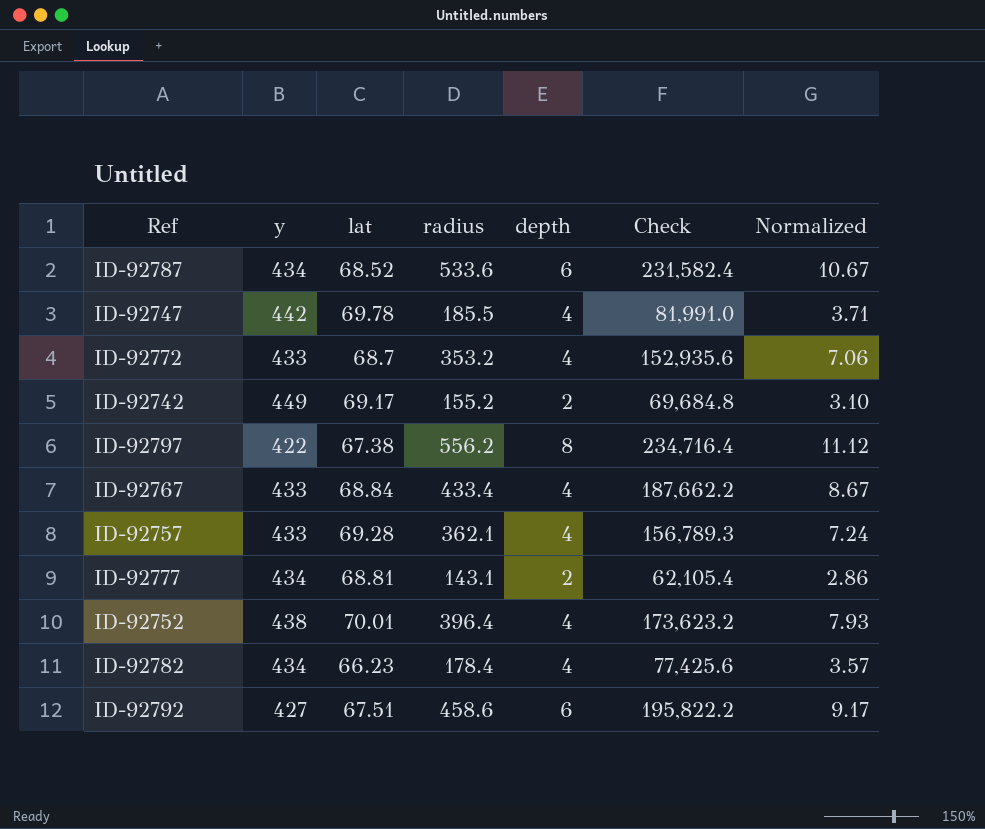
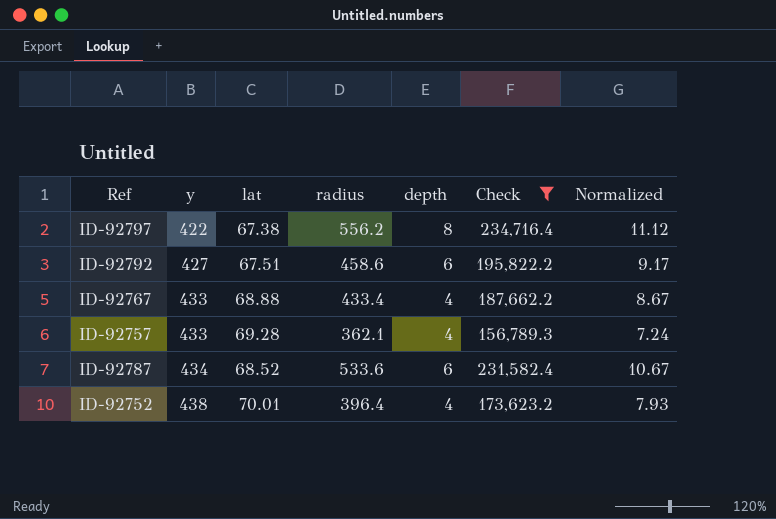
filter: none -> Check >= 156,789.3
row order: none -> y ascending
ID-92767 | lat: 68.84 -> 68.88

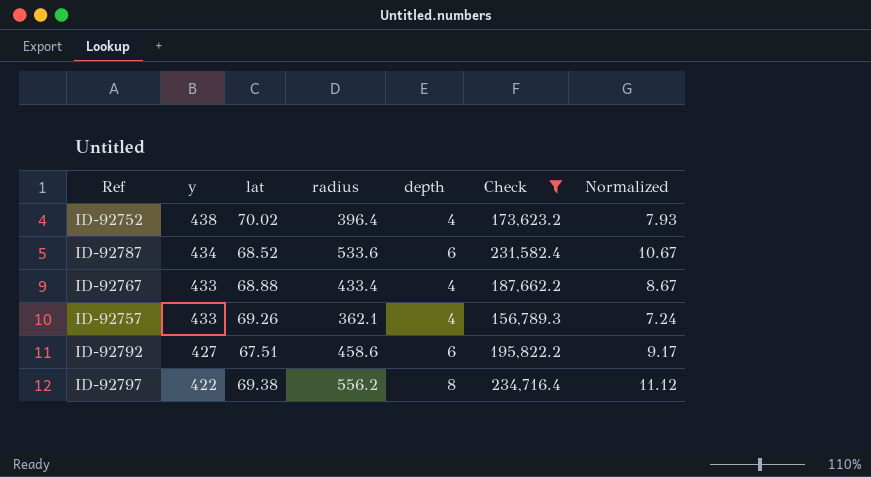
row order: y ascending -> y descending
ID-92752 | lat: 70.01 -> 70.02
ID-92757 | lat: 69.28 -> 69.26
ID-92797 | lat: 67.38 -> 69.38

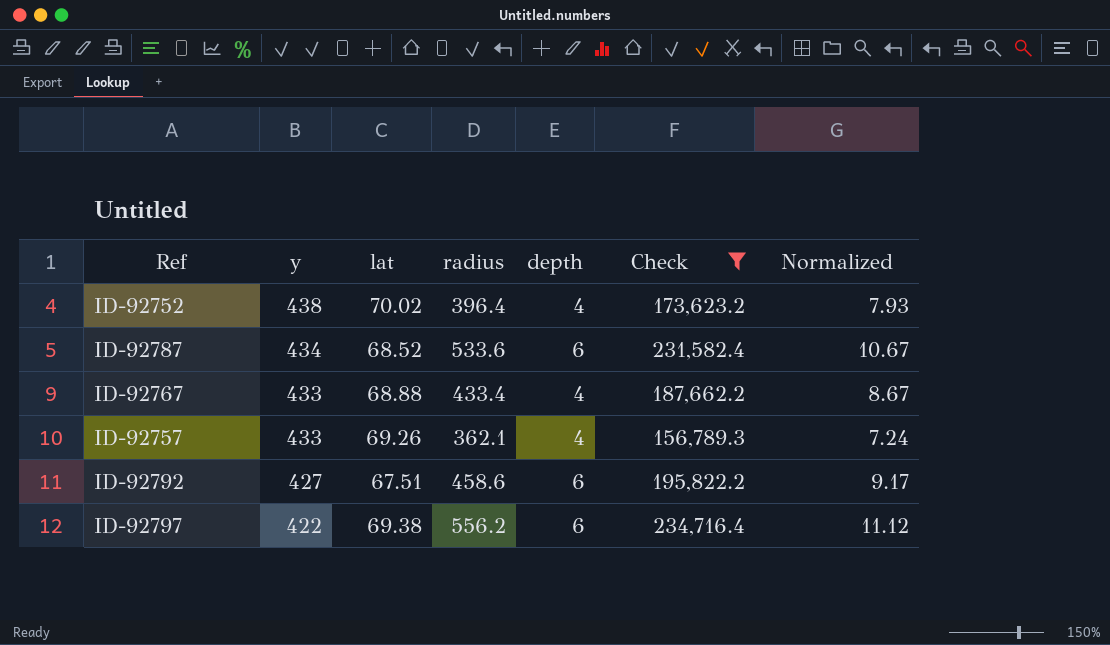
ID-92797 | depth: 8 -> 6

